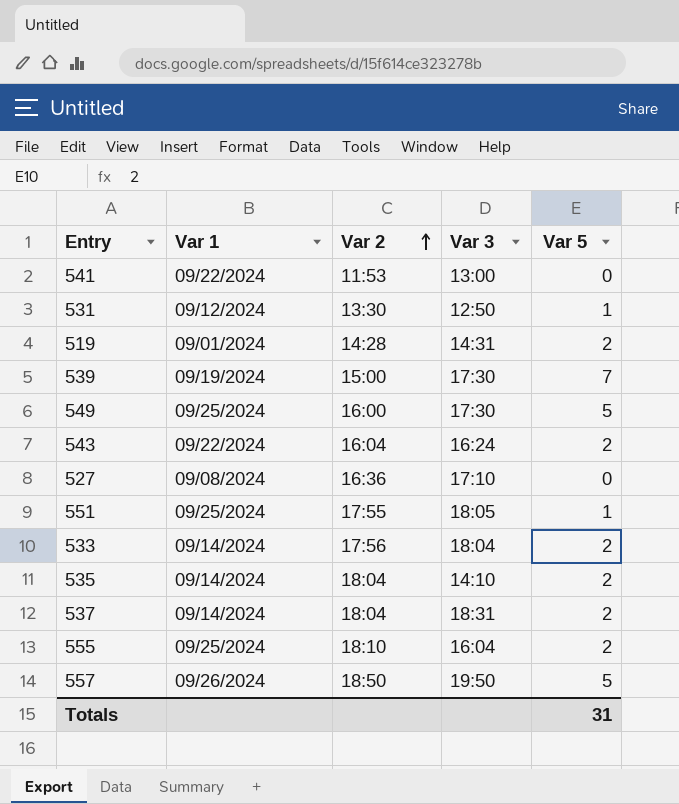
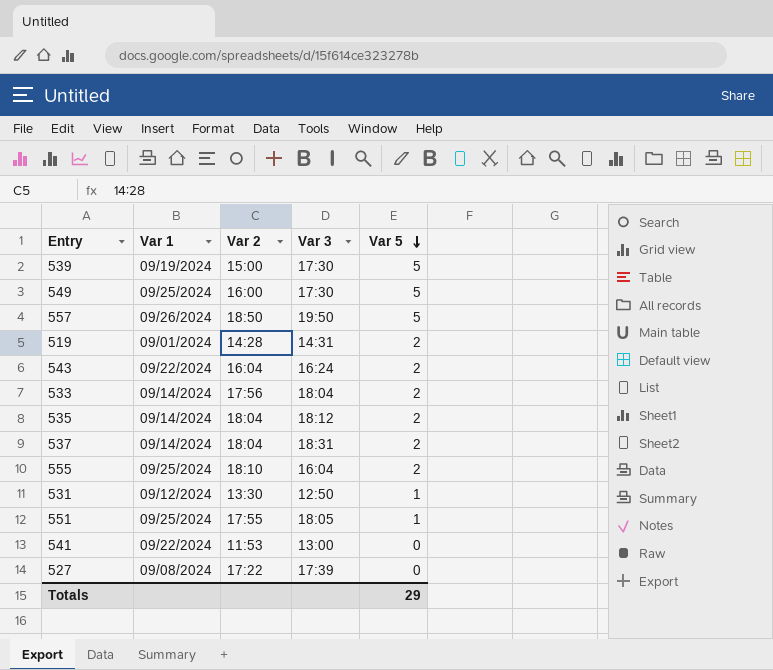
row order: Var 2 ascending -> Var 5 descending
539 | Var 5: 7 -> 5
535 | Var 3: 14:10 -> 18:12
527 | Var 2: 16:36 -> 17:22
527 | Var 3: 17:10 -> 17:39
Totals | Var 5: 31 -> 29

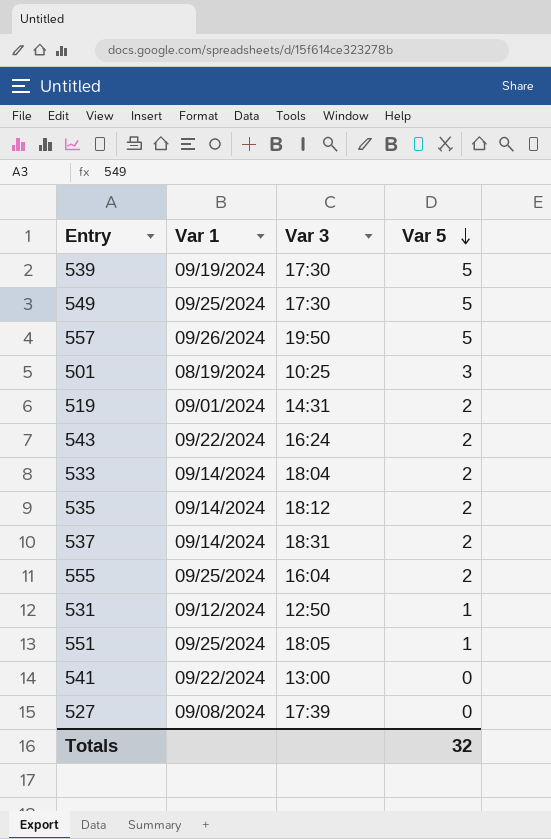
column Var 2 | position: 3 -> none
row 501: none -> 08/19/2024 | 10:25 | 3
Totals | Var 5: 29 -> 32

